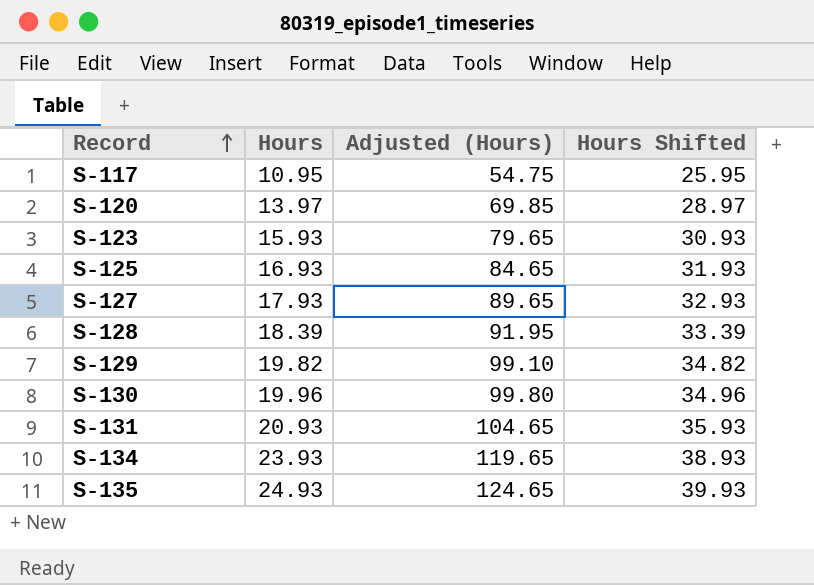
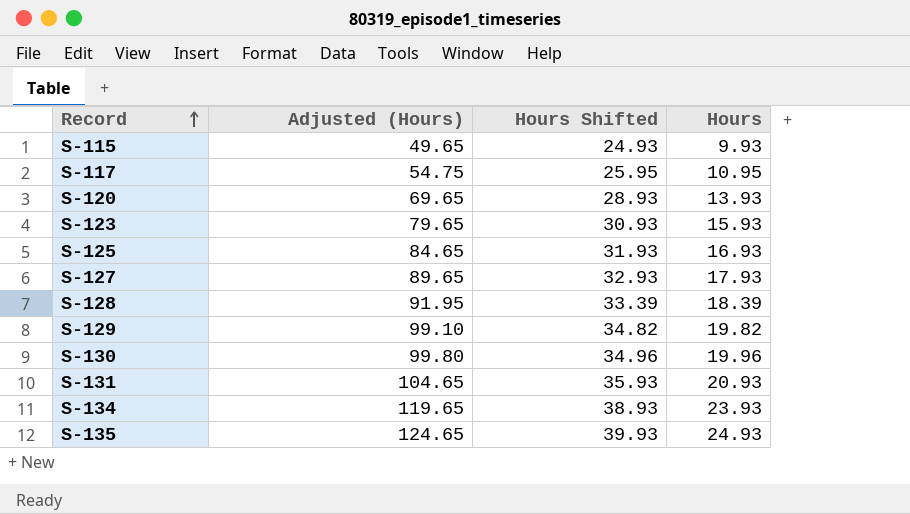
column Hours | position: 2 -> 4
row S-115: none -> 49.65 | 24.93 | 9.93
S-120 | Adjusted (Hours): 69.85 -> 69.65
S-120 | Hours Shifted: 28.97 -> 28.93
S-120 | Hours: 13.97 -> 13.93

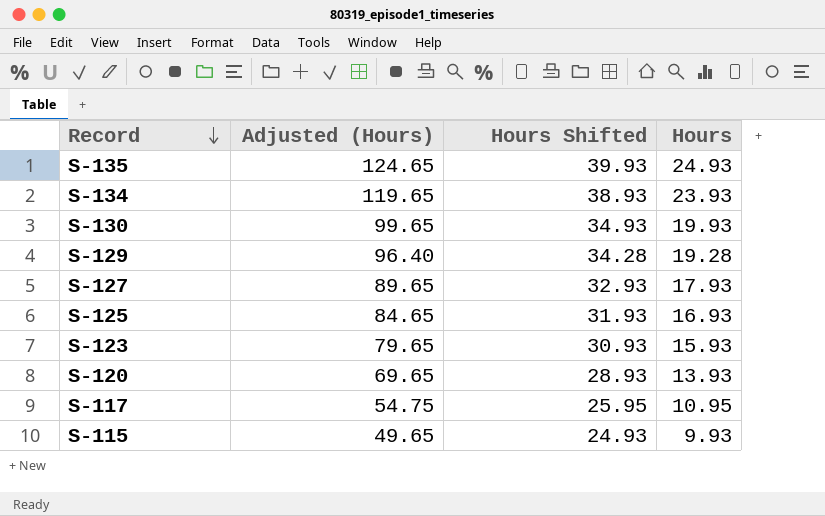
row order: Record ascending -> Record descending
row S-128: 91.95 | 33.39 | 18.39 -> none
row S-131: 104.65 | 35.93 | 20.93 -> none
S-130 | Adjusted (Hours): 99.80 -> 99.65
S-130 | Hours Shifted: 34.96 -> 34.93
S-130 | Hours: 19.96 -> 19.93
S-129 | Adjusted (Hours): 99.10 -> 96.40
S-129 | Hours Shifted: 34.82 -> 34.28
S-129 | Hours: 19.82 -> 19.28

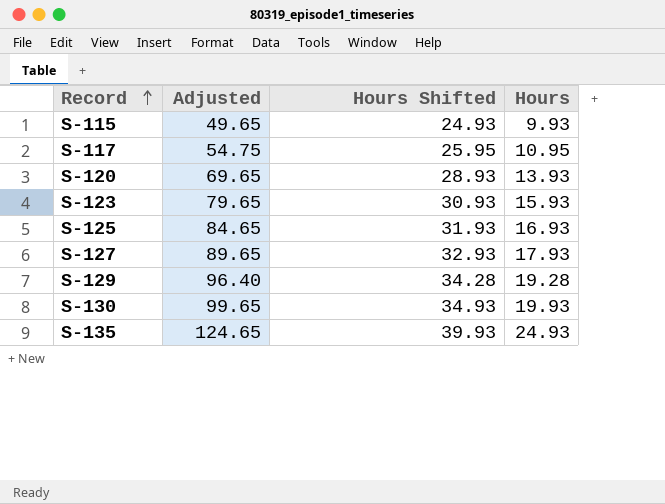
row order: Record descending -> Record ascending
column name: Adjusted (Hours) -> Adjusted
row S-134: 119.65 | 38.93 | 23.93 -> none

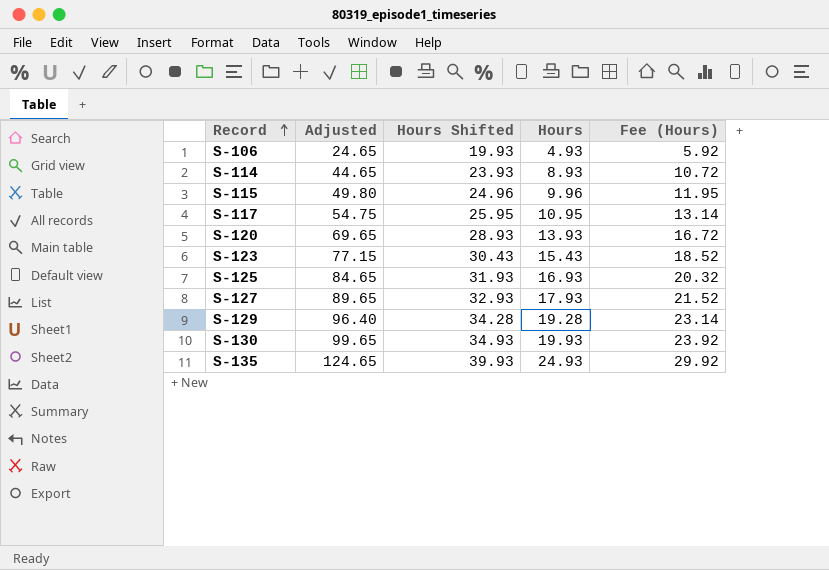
column Fee (Hours) | formula: none -> [Hours] * 1.2
row S-106: none -> 24.65 | 19.93 | 4.93 | 5.92
row S-114: none -> 44.65 | 23.93 | 8.93 | 10.72
S-115 | Adjusted: 49.65 -> 49.80
S-115 | Hours Shifted: 24.93 -> 24.96
S-115 | Hours: 9.93 -> 9.96
S-123 | Adjusted: 79.65 -> 77.15
S-123 | Hours Shifted: 30.93 -> 30.43
S-123 | Hours: 15.93 -> 15.43

